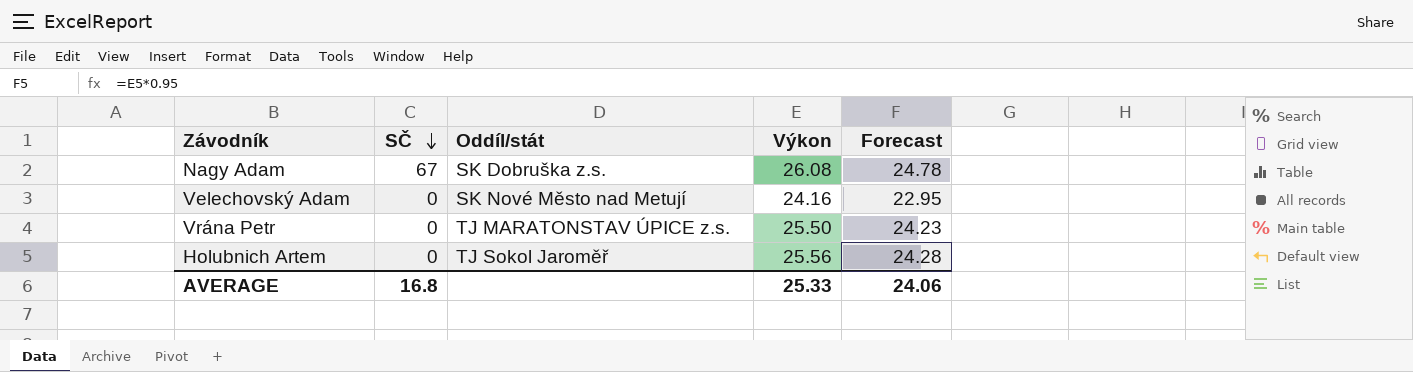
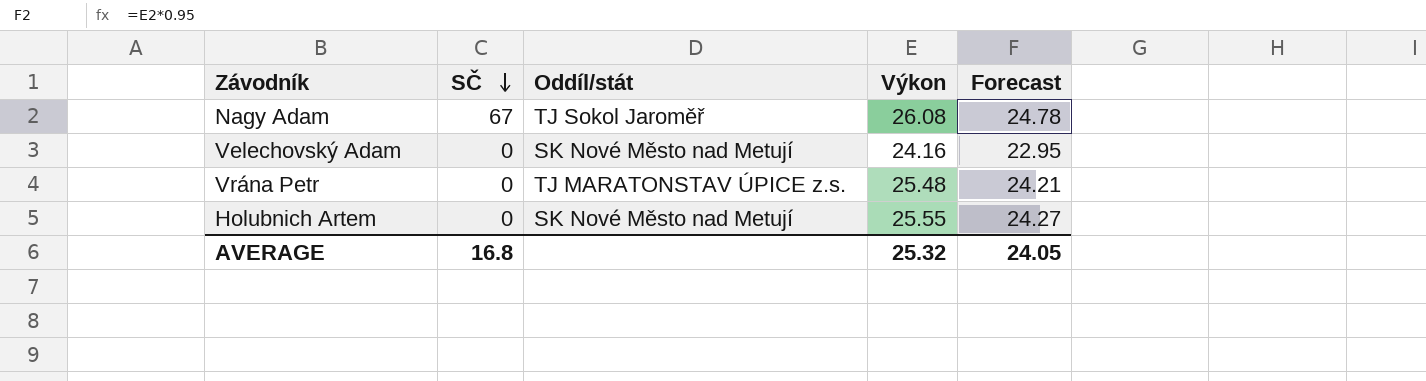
Nagy Adam | Oddíl/stát: SK Dobruška z.s. -> TJ Sokol Jaroměř
Vrána Petr | Výkon: 25.50 -> 25.48
Vrána Petr | Forecast: 24.23 -> 24.21
Holubnich Artem | Oddíl/stát: TJ Sokol Jaroměř -> SK Nové Město nad Metují
Holubnich Artem | Výkon: 25.56 -> 25.55
Holubnich Artem | Forecast: 24.28 -> 24.27
AVERAGE | Výkon: 25.33 -> 25.32
AVERAGE | Forecast: 24.06 -> 24.05

